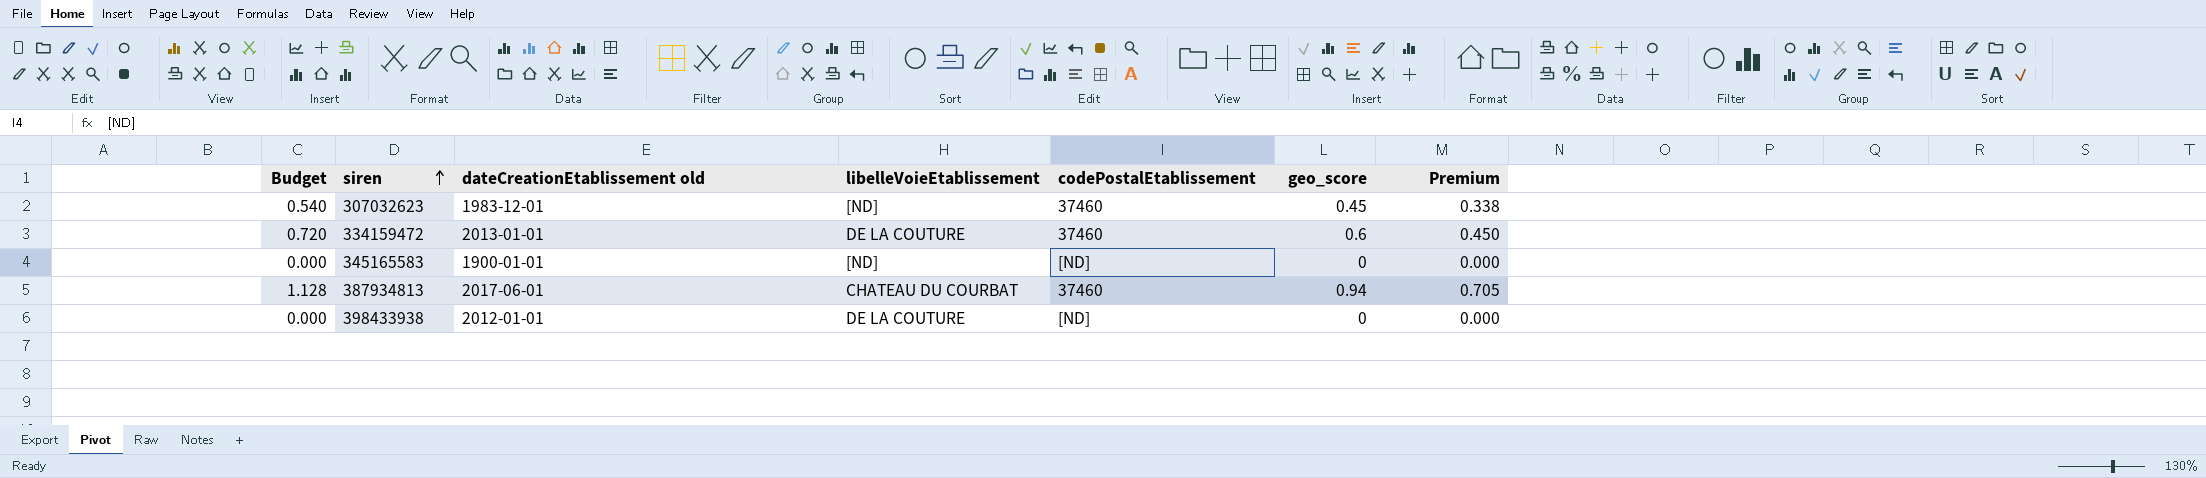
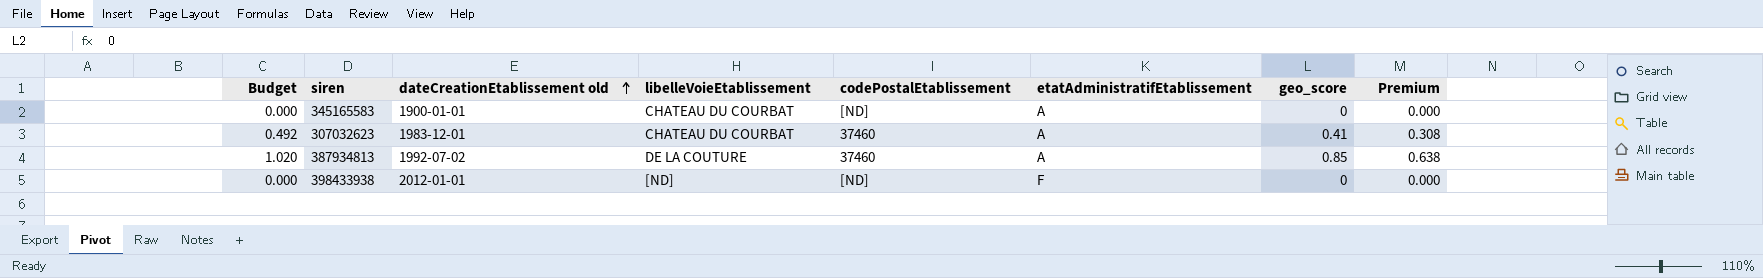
row order: siren ascending -> dateCreationEtablissement old ascending
column etatAdministratifEtablissement | position: none -> 6
row 334159472: 0.720 | 2013-01-01 | DE LA COUTURE | 37460 | 0.6 | 0.450 -> none
345165583 | libelleVoieEtablissement: [ND] -> CHATEAU DU COURBAT
307032623 | Budget: 0.540 -> 0.492
307032623 | libelleVoieEtablissement: [ND] -> CHATEAU DU COURBAT
307032623 | geo_score: 0.45 -> 0.41
307032623 | Premium: 0.338 -> 0.308
387934813 | Budget: 1.128 -> 1.020
387934813 | dateCreationEtablissement old: 2017-06-01 -> 1992-07-02
387934813 | libelleVoieEtablissement: CHATEAU DU COURBAT -> DE LA COUTURE
387934813 | geo_score: 0.94 -> 0.85
387934813 | Premium: 0.705 -> 0.638
398433938 | libelleVoieEtablissement: DE LA COUTURE -> [ND]

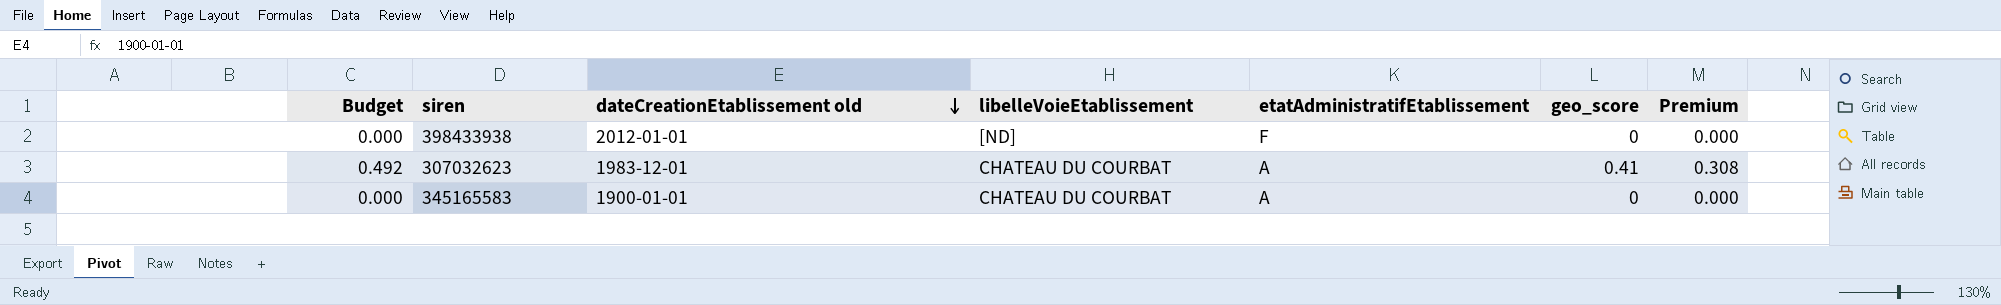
row order: dateCreationEtablissement old ascending -> dateCreationEtablissement old descending
column codePostalEtablissement | position: 5 -> none
row 387934813: 1.020 | 1992-07-02 | DE LA COUTURE | 37460 | A | 0.85 | 0.638 -> none

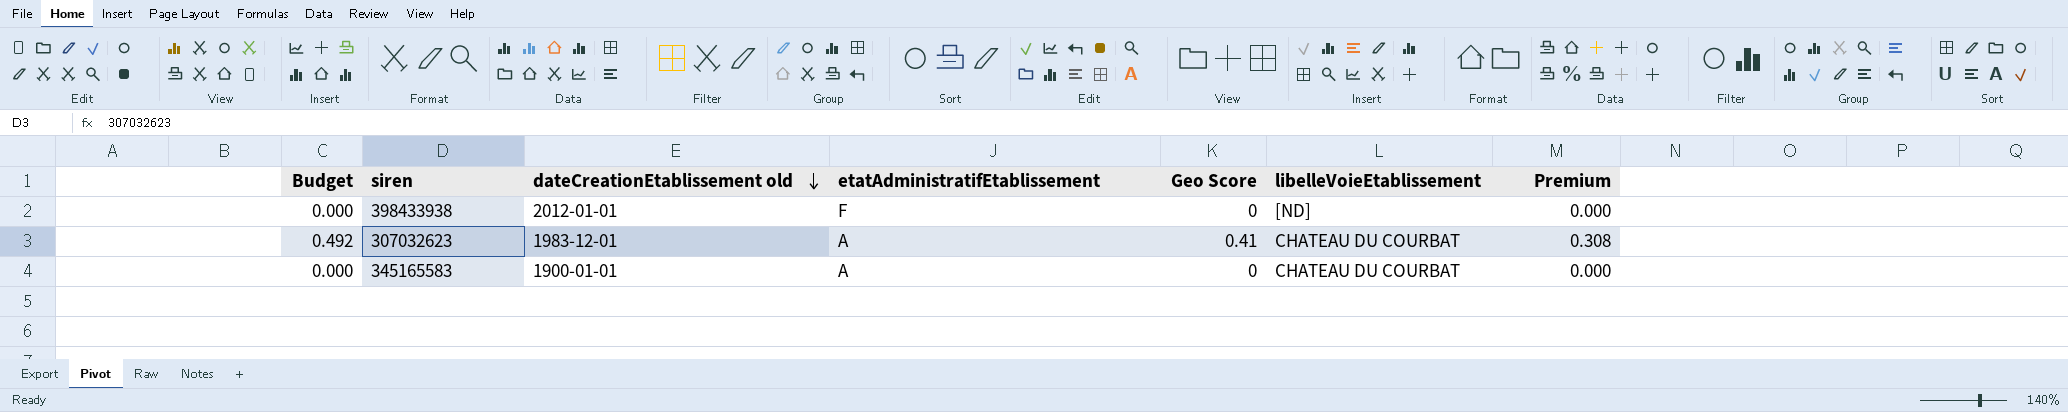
column name: geo_score -> Geo Score
column libelleVoieEtablissement | position: 4 -> 6

